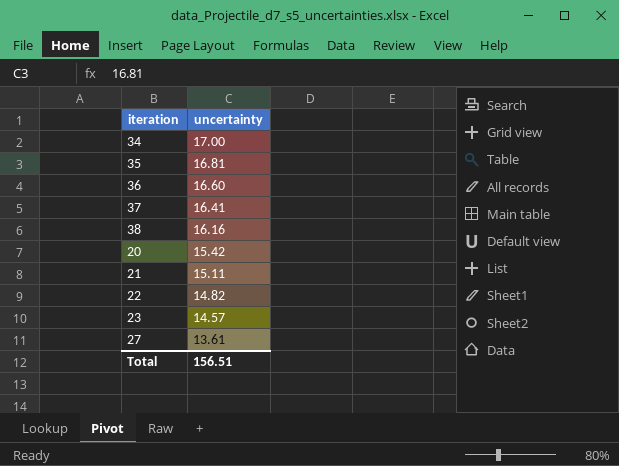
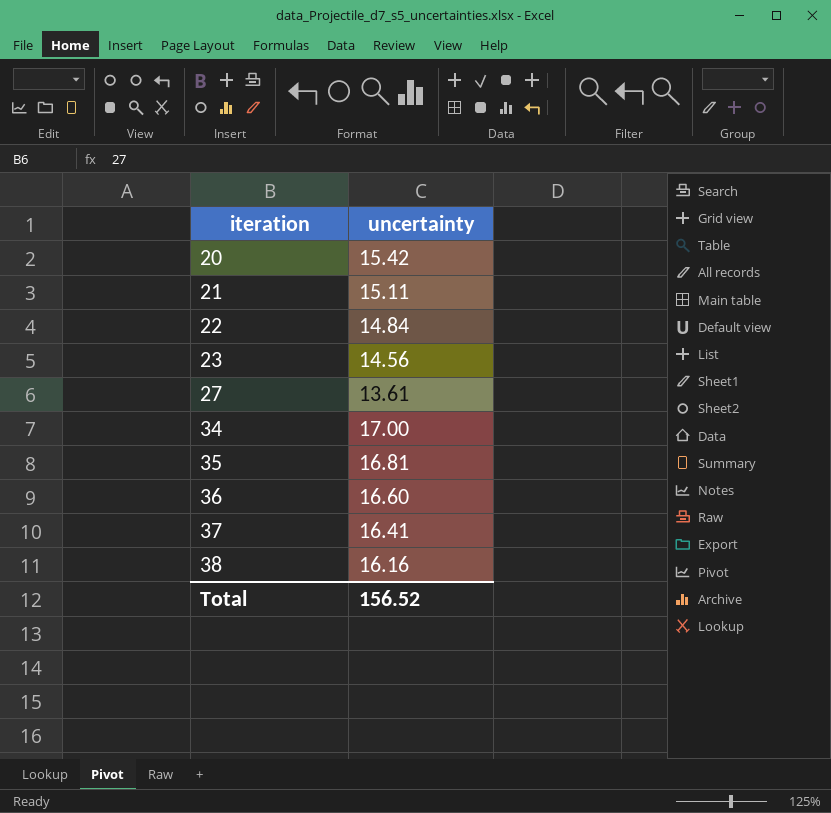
row order: uncertainty descending -> iteration ascending
22 | uncertainty: 14.82 -> 14.84
23 | uncertainty: 14.57 -> 14.56
Total | uncertainty: 156.51 -> 156.52

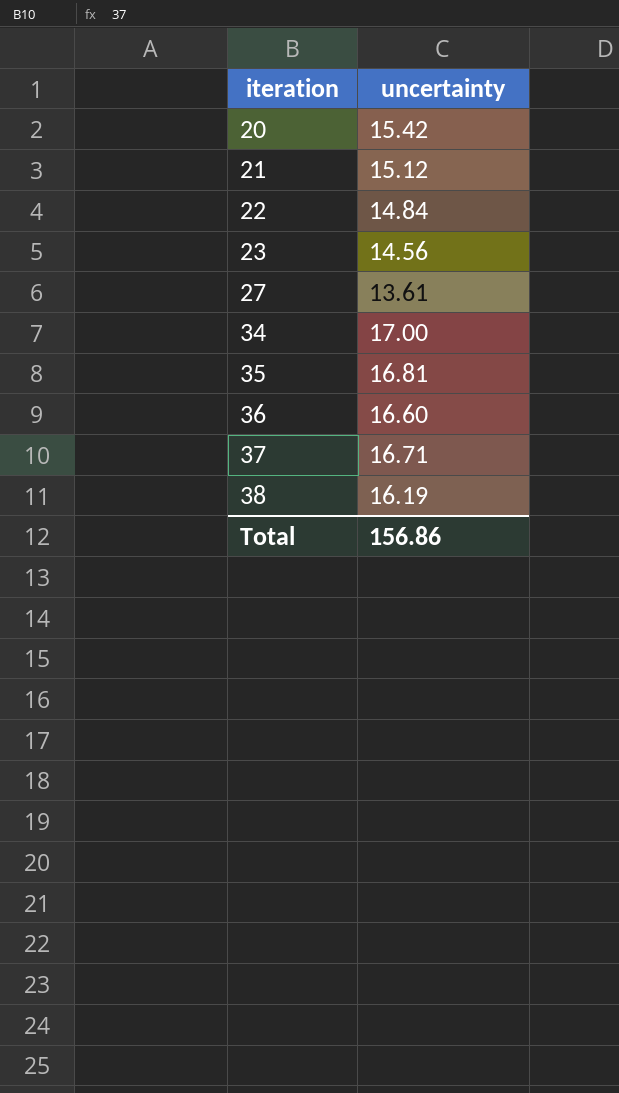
21 | uncertainty: 15.11 -> 15.12
37 | uncertainty: 16.41 -> 16.71
38 | uncertainty: 16.16 -> 16.19
Total | uncertainty: 156.52 -> 156.86

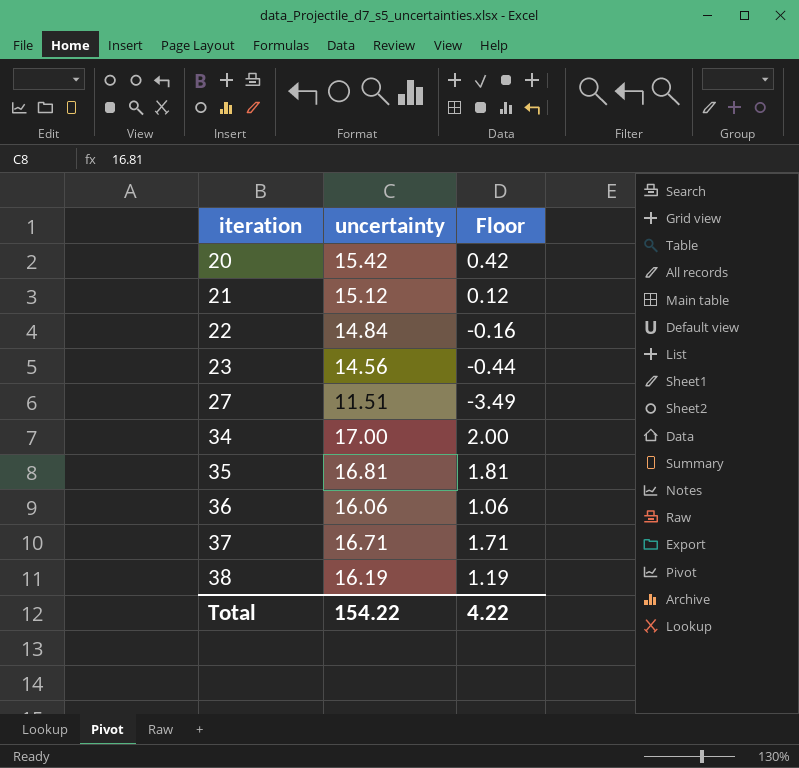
column Floor | formula: none -> [uncertainty] - 15
27 | uncertainty: 13.61 -> 11.51
36 | uncertainty: 16.60 -> 16.06
Total | uncertainty: 156.86 -> 154.22

